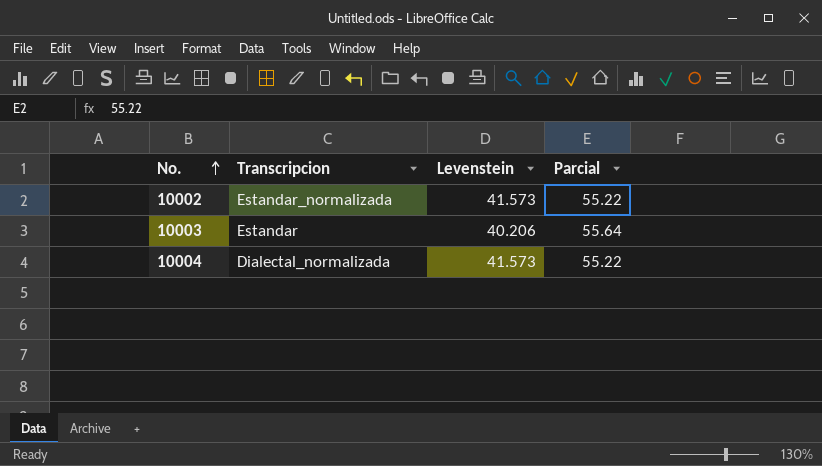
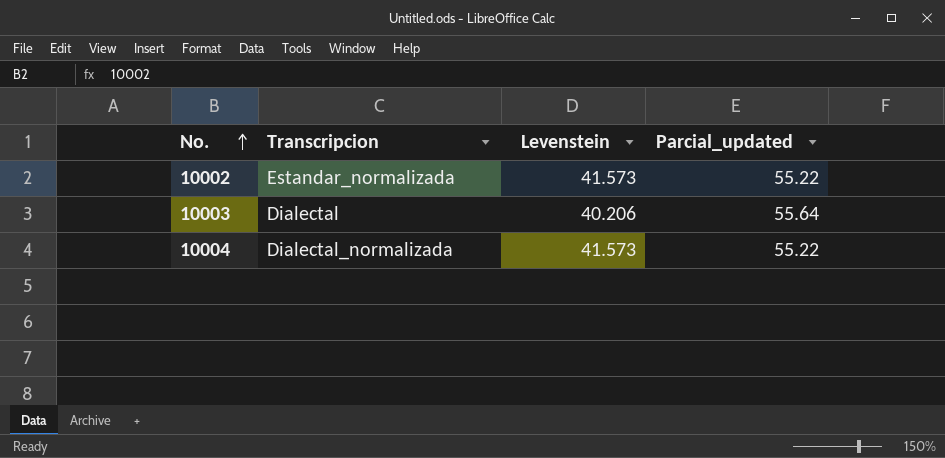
column name: Parcial -> Parcial_updated
10003 | Transcripcion: Estandar -> Dialectal

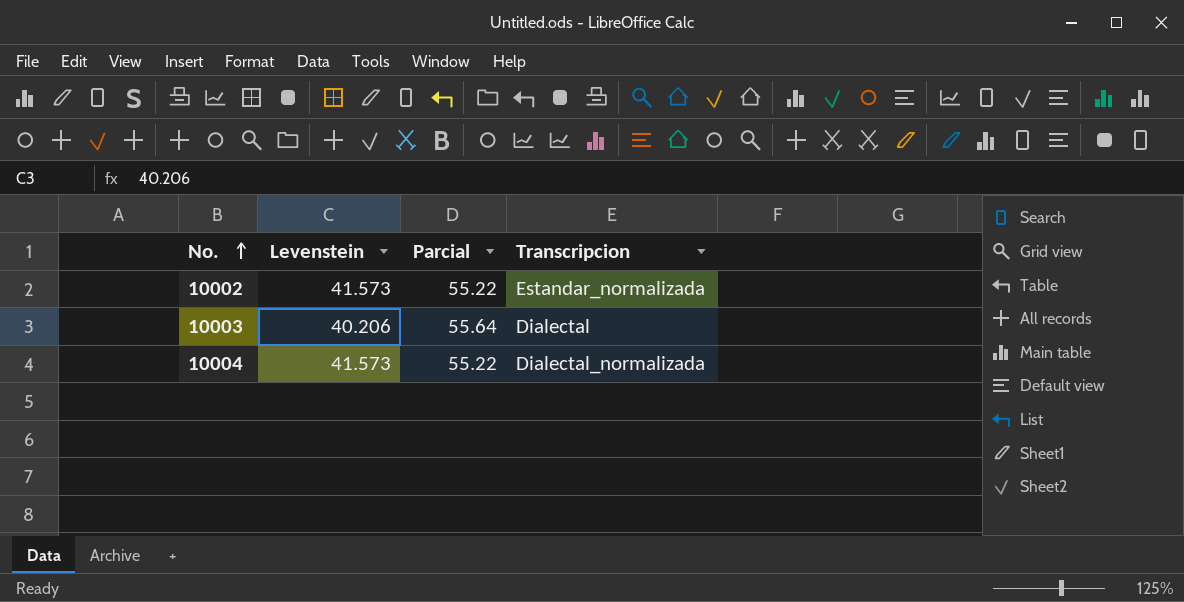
column name: Parcial_updated -> Parcial
column Transcripcion | position: 2 -> 4

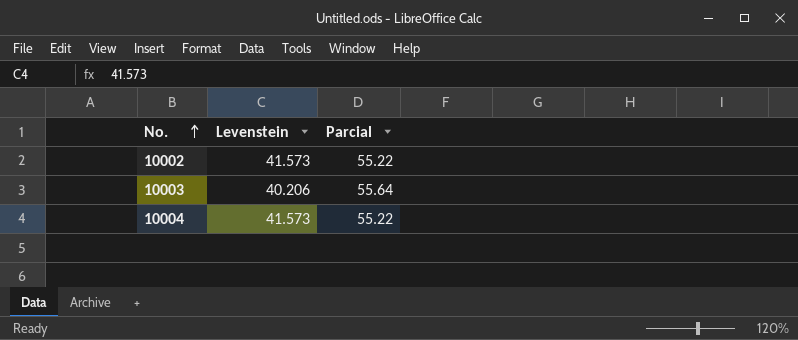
column Transcripcion | position: 4 -> none

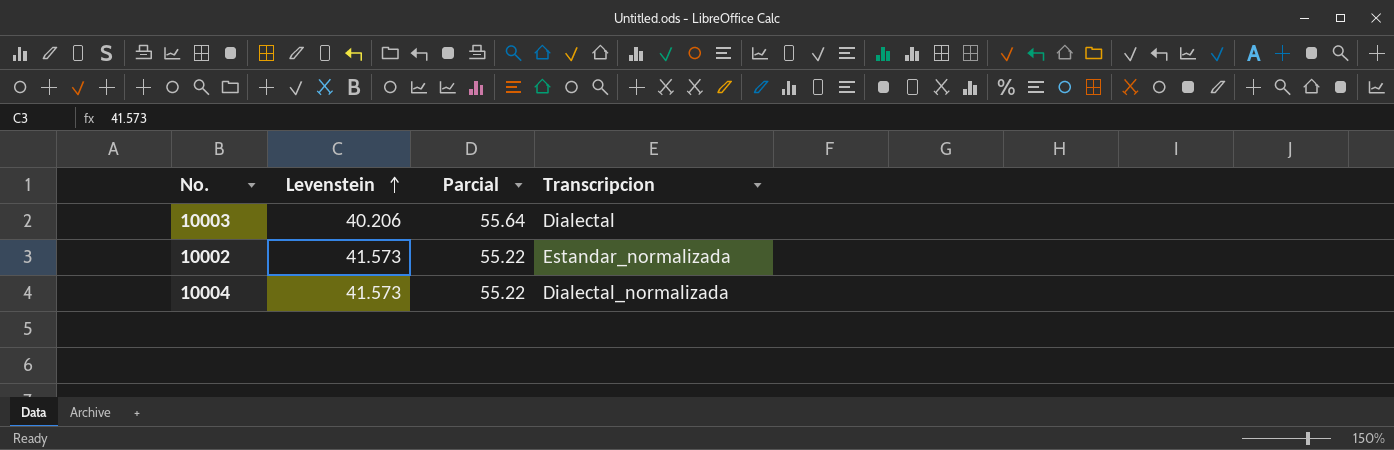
row order: No. ascending -> Levenstein ascending
column Transcripcion | position: none -> 4

